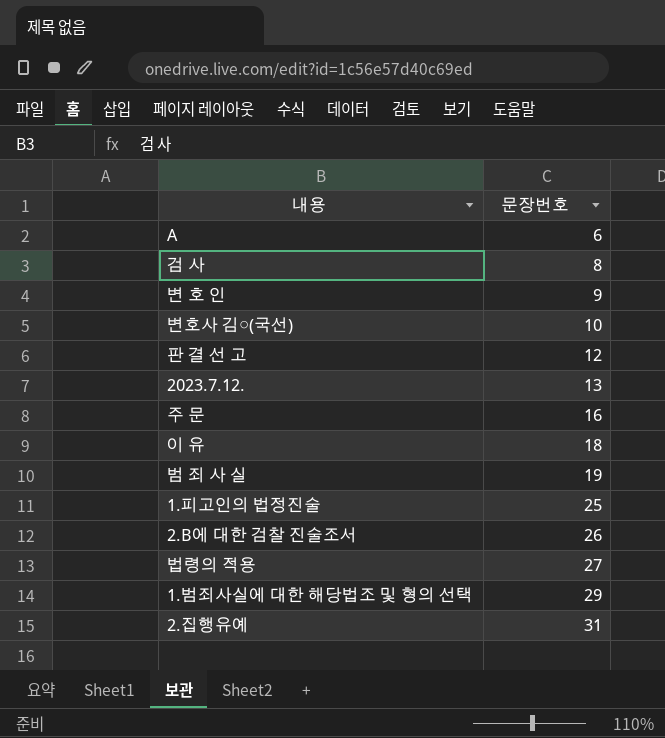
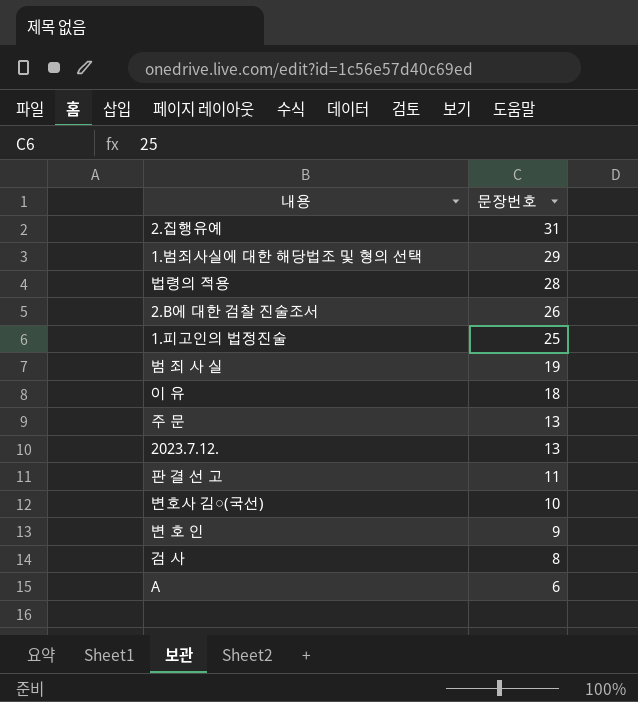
row order: 문장번호 ascending -> 문장번호 descending
법령의 적용 | 문장번호: 27 -> 28
주 문 | 문장번호: 16 -> 13
판 결 선 고 | 문장번호: 12 -> 11

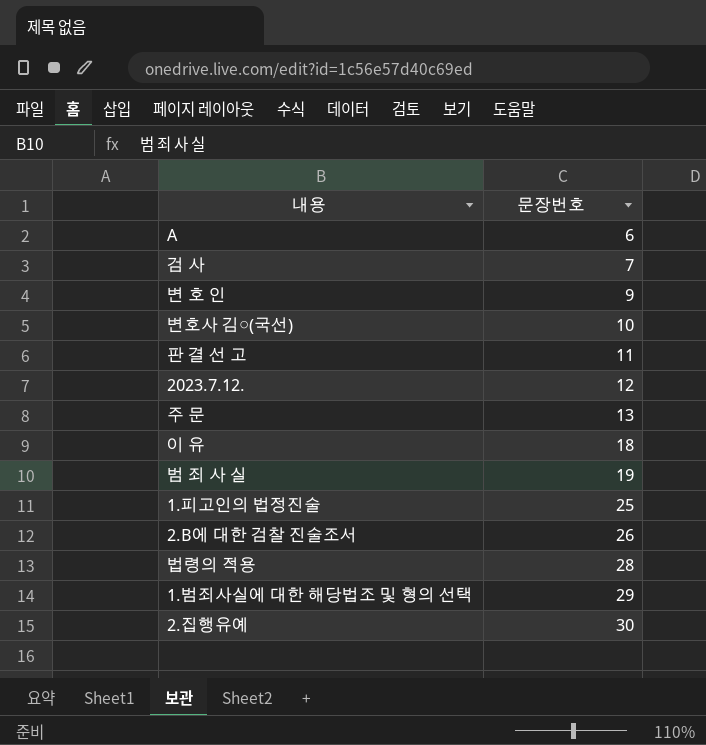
row order: 문장번호 descending -> 문장번호 ascending
검 사 | 문장번호: 8 -> 7
2023.7.12. | 문장번호: 13 -> 12
2.집행유예 | 문장번호: 31 -> 30

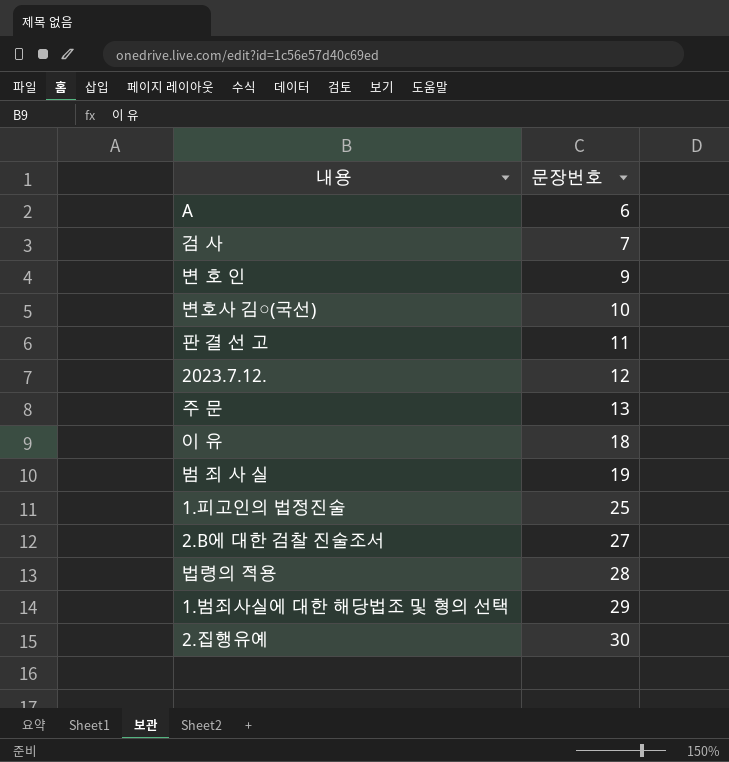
2.B에 대한 검찰 진술조서 | 문장번호: 26 -> 27

